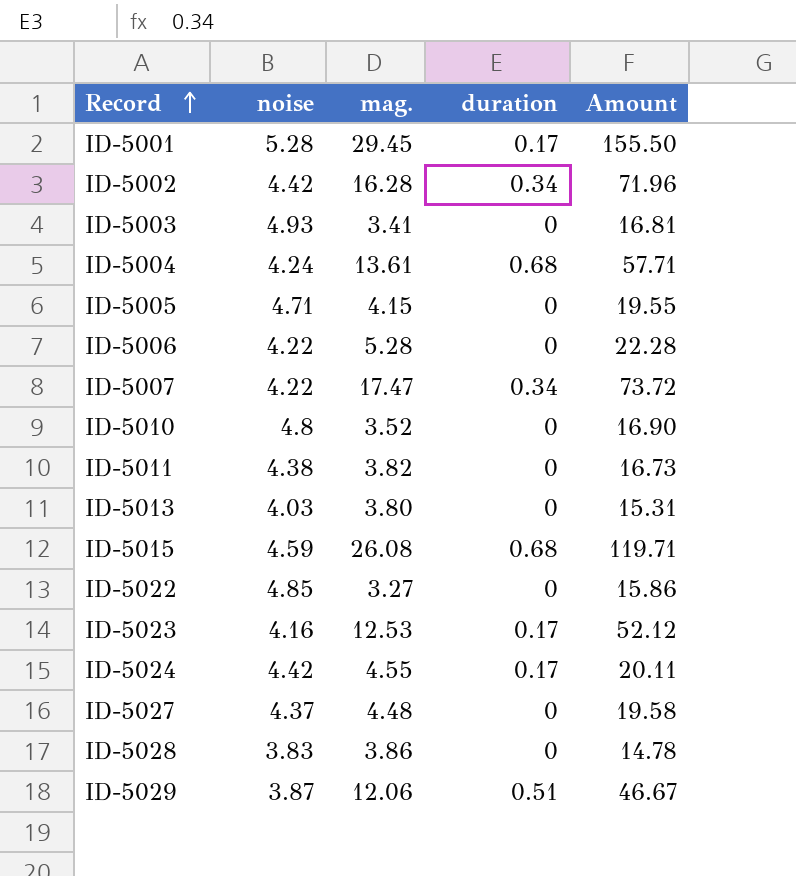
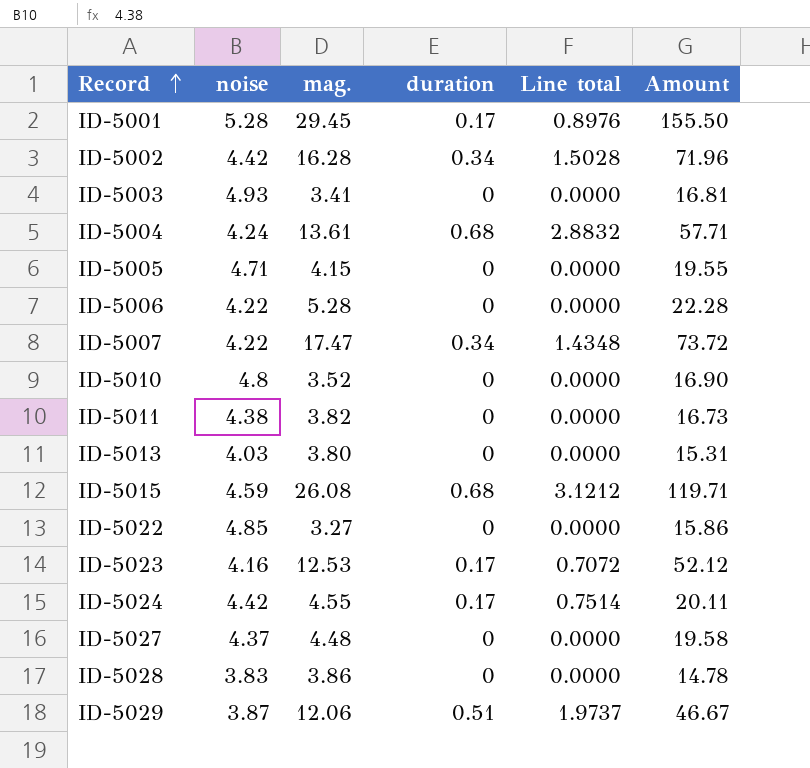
column Line total | formula: none -> [noise] * [duration]

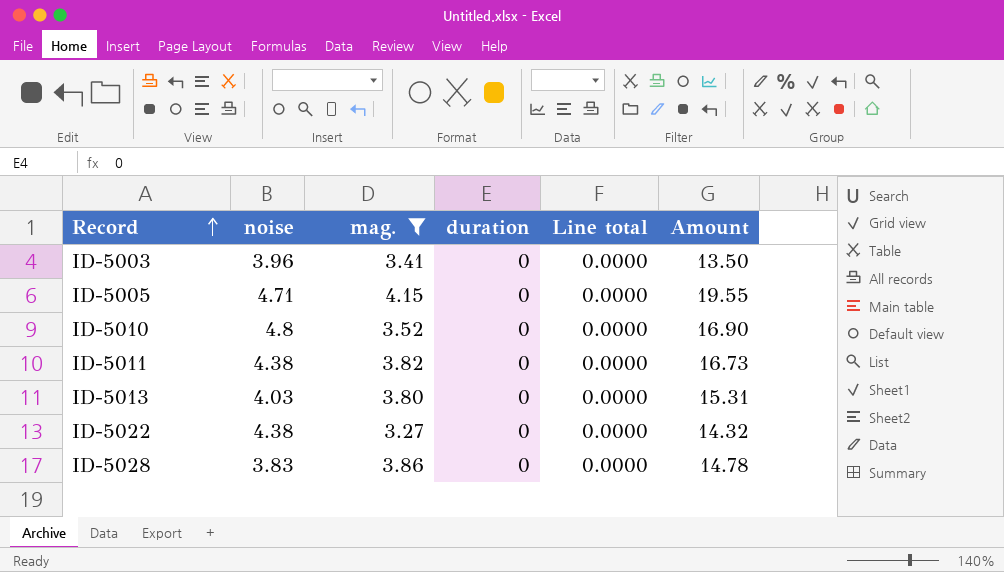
filter: none -> mag. <= 4.15
ID-5003 | noise: 4.93 -> 3.96
ID-5003 | Amount: 16.81 -> 13.50
ID-5022 | noise: 4.85 -> 4.38
ID-5022 | Amount: 15.86 -> 14.32

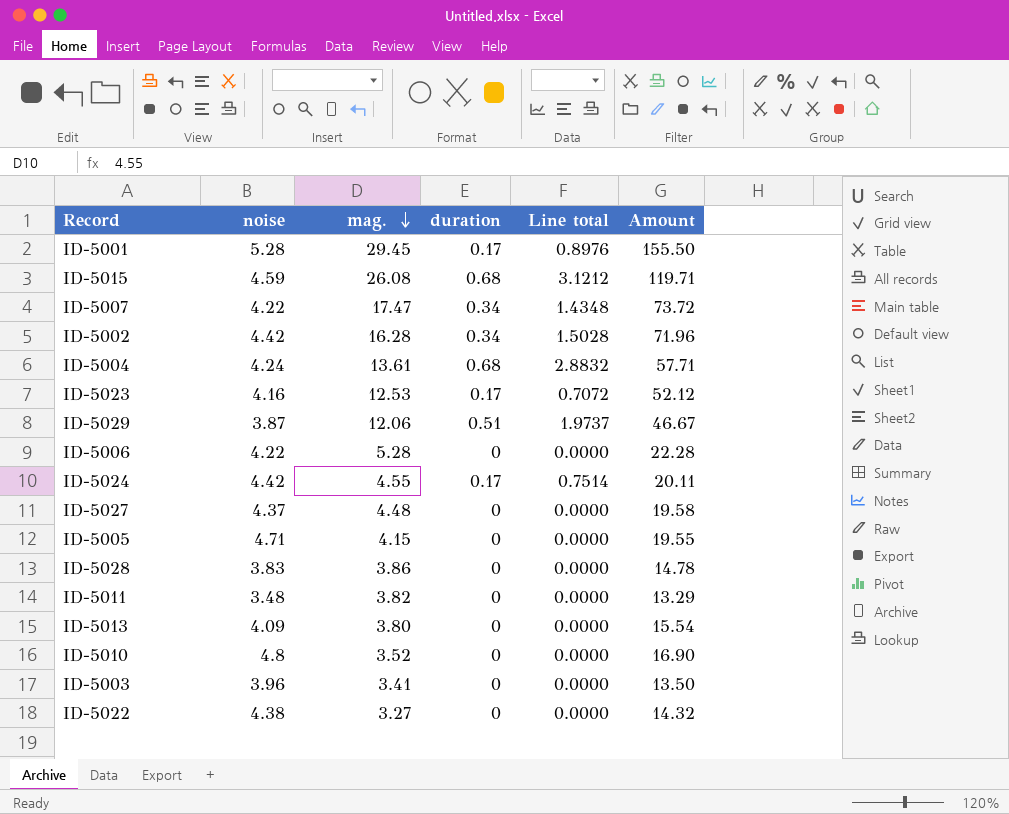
filter: mag. <= 4.15 -> none
row order: Record ascending -> mag. descending
ID-5011 | noise: 4.38 -> 3.48
ID-5011 | Amount: 16.73 -> 13.29
ID-5013 | noise: 4.03 -> 4.09
ID-5013 | Amount: 15.31 -> 15.54

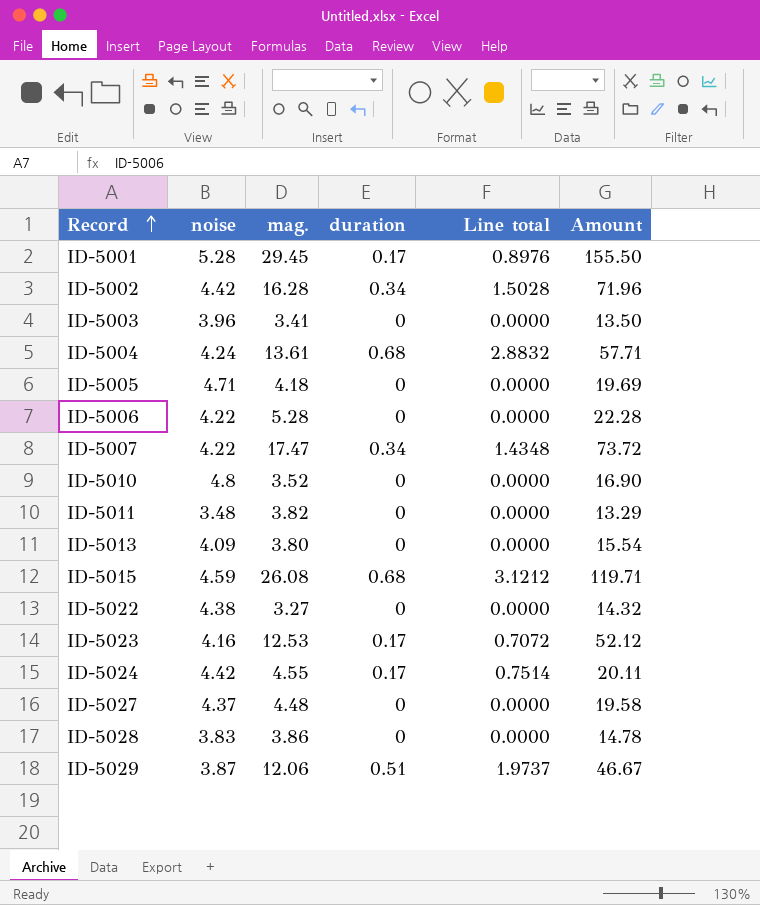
row order: mag. descending -> Record ascending
ID-5005 | mag.: 4.15 -> 4.18
ID-5005 | Amount: 19.55 -> 19.69

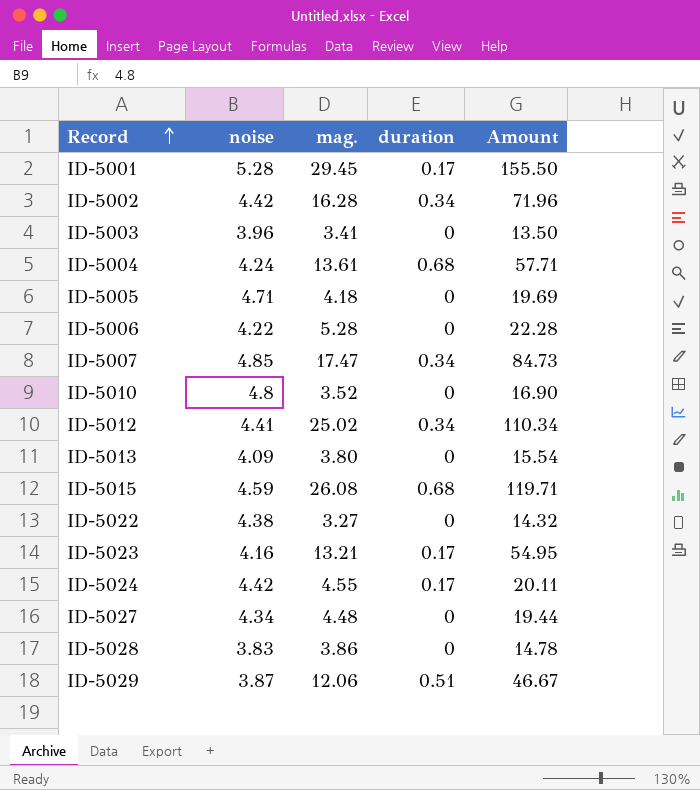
column Line total | formula: [noise] * [duration] -> none
row ID-5011: 3.48 | 3.82 | 0 | 0.0000 | 13.29 -> none
ID-5007 | noise: 4.22 -> 4.85
ID-5007 | Amount: 73.72 -> 84.73
row ID-5012: none -> 4.41 | 25.02 | 0.34 | 110.34
ID-5023 | mag.: 12.53 -> 13.21
ID-5023 | Amount: 52.12 -> 54.95
ID-5027 | noise: 4.37 -> 4.34
ID-5027 | Amount: 19.58 -> 19.44

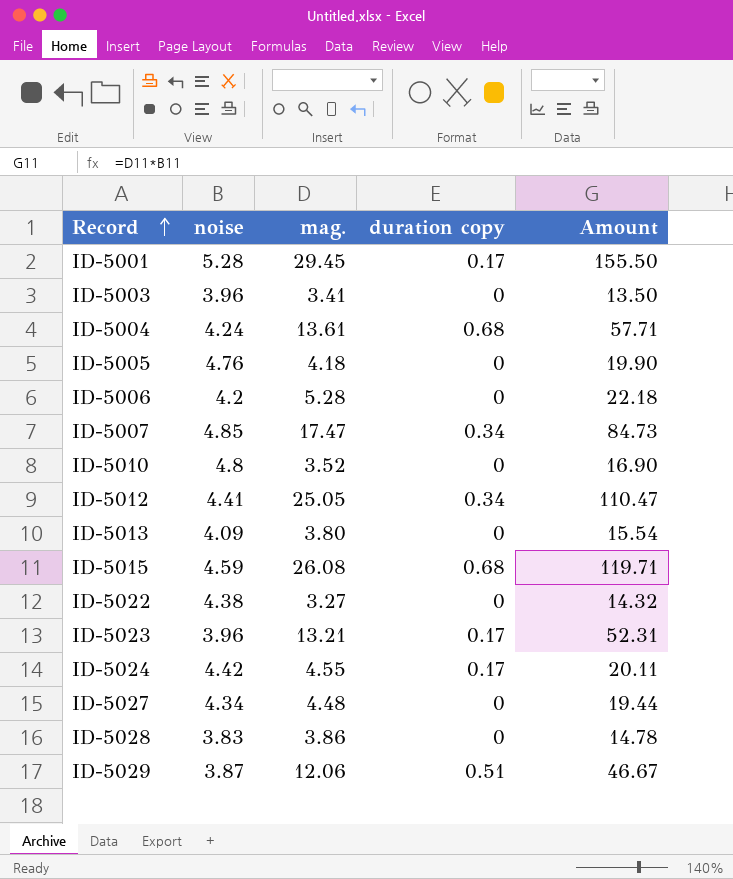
column name: duration -> duration copy
row ID-5002: 4.42 | 16.28 | 0.34 | 71.96 -> none
ID-5005 | noise: 4.71 -> 4.76
ID-5005 | Amount: 19.69 -> 19.90
ID-5006 | noise: 4.22 -> 4.2
ID-5006 | Amount: 22.28 -> 22.18
ID-5012 | mag.: 25.02 -> 25.05
ID-5012 | Amount: 110.34 -> 110.47
ID-5023 | noise: 4.16 -> 3.96
ID-5023 | Amount: 54.95 -> 52.31

